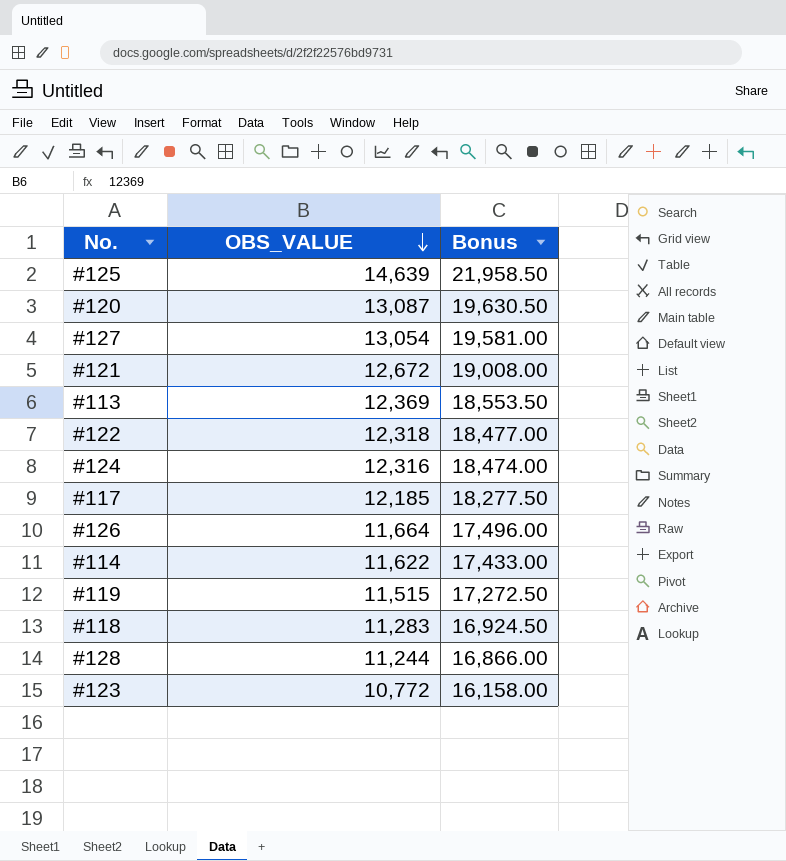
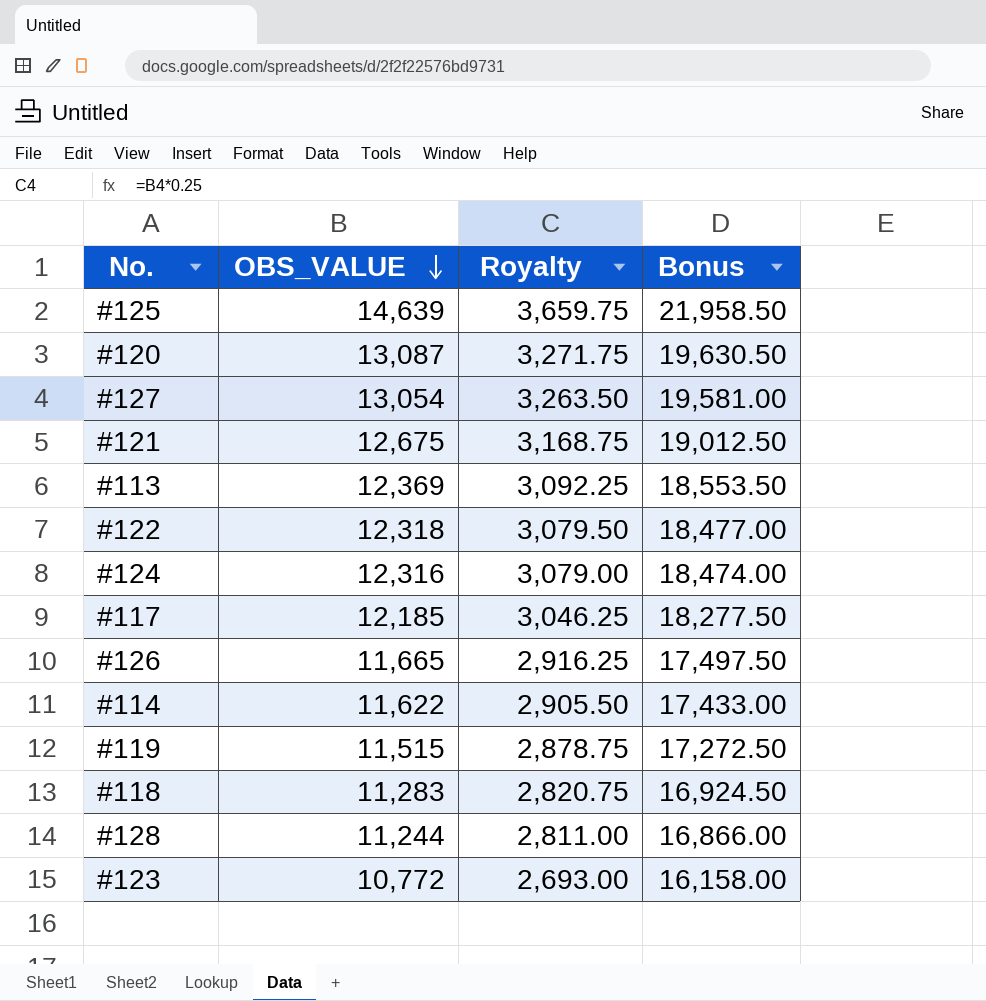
column Royalty | formula: none -> [OBS_VALUE] * 0.25
#121 | OBS_VALUE: 12,672 -> 12,675
#121 | Bonus: 19,008.00 -> 19,012.50
#126 | OBS_VALUE: 11,664 -> 11,665
#126 | Bonus: 17,496.00 -> 17,497.50

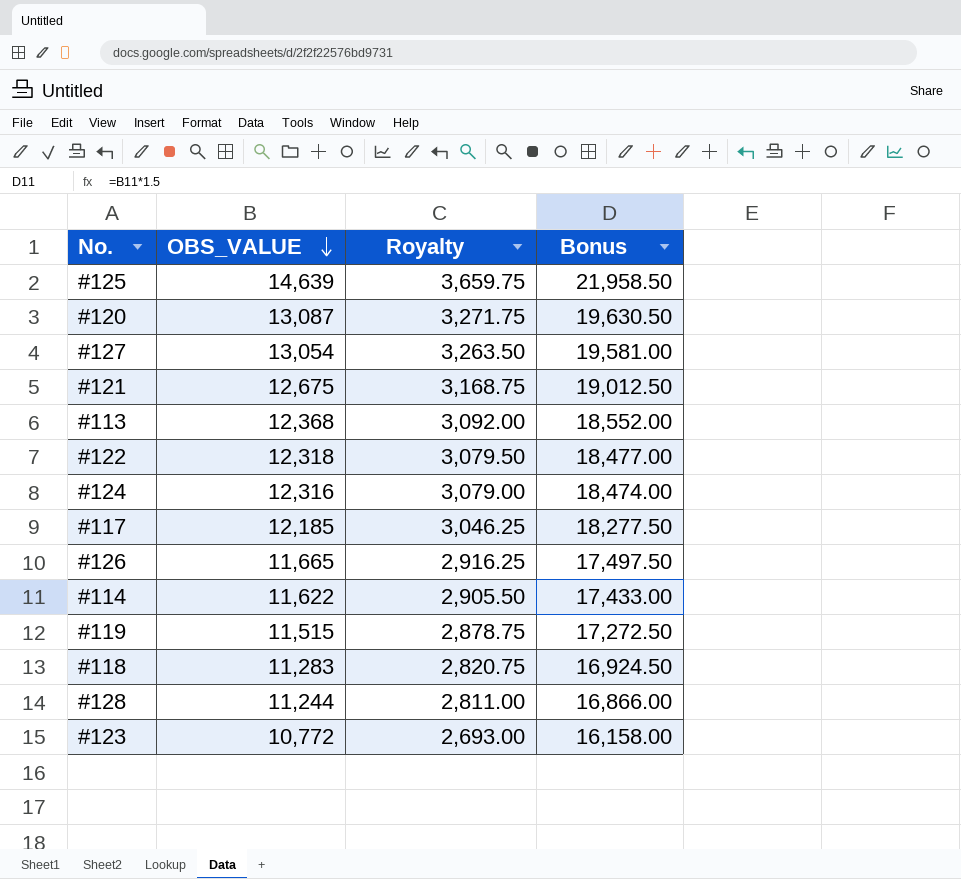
#113 | OBS_VALUE: 12,369 -> 12,368
#113 | Royalty: 3,092.25 -> 3,092.00
#113 | Bonus: 18,553.50 -> 18,552.00

